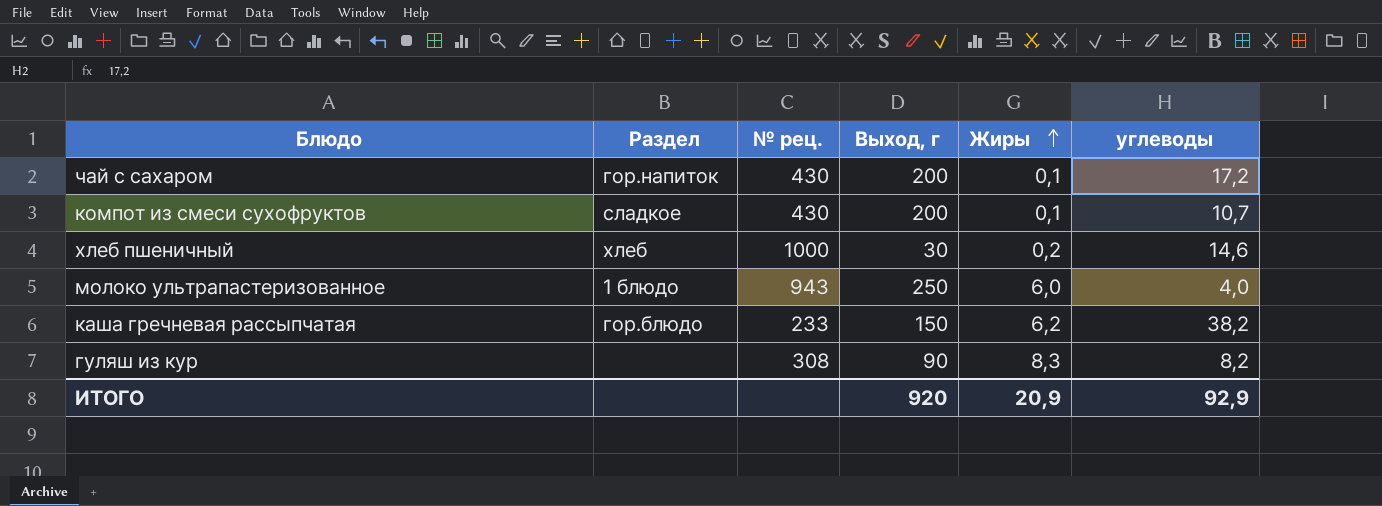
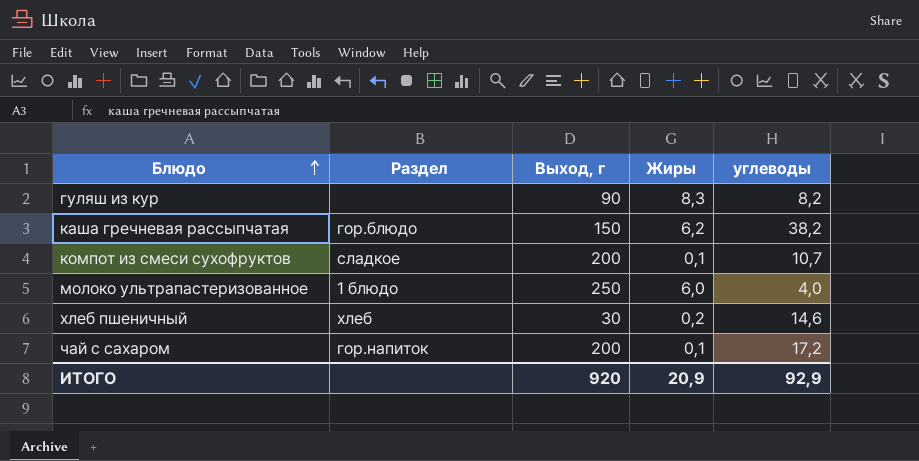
row order: Жиры ascending -> Блюдо ascending
column № рец. | position: 3 -> none

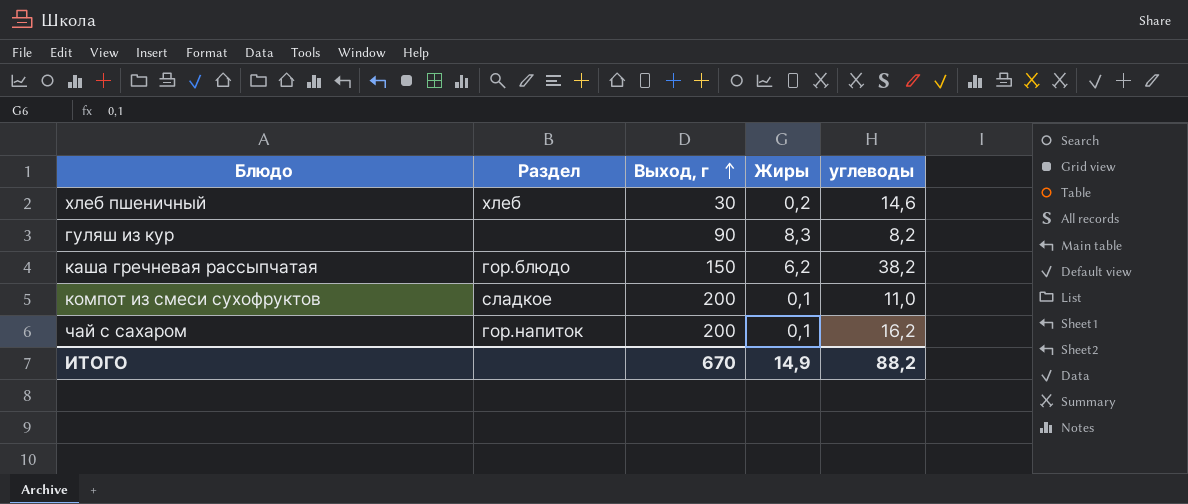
row order: Блюдо ascending -> Выход, г ascending
row молоко ультрапастеризованное: 1 блюдо | 250 | 6,0 | 4,0 -> none
компот из смеси сухофруктов | углеводы: 10,7 -> 11,0
чай с сахаром | углеводы: 17,2 -> 16,2
ИТОГО | Выход, г: 920 -> 670
ИТОГО | Жиры: 20,9 -> 14,9
ИТОГО | углеводы: 92,9 -> 88,2

